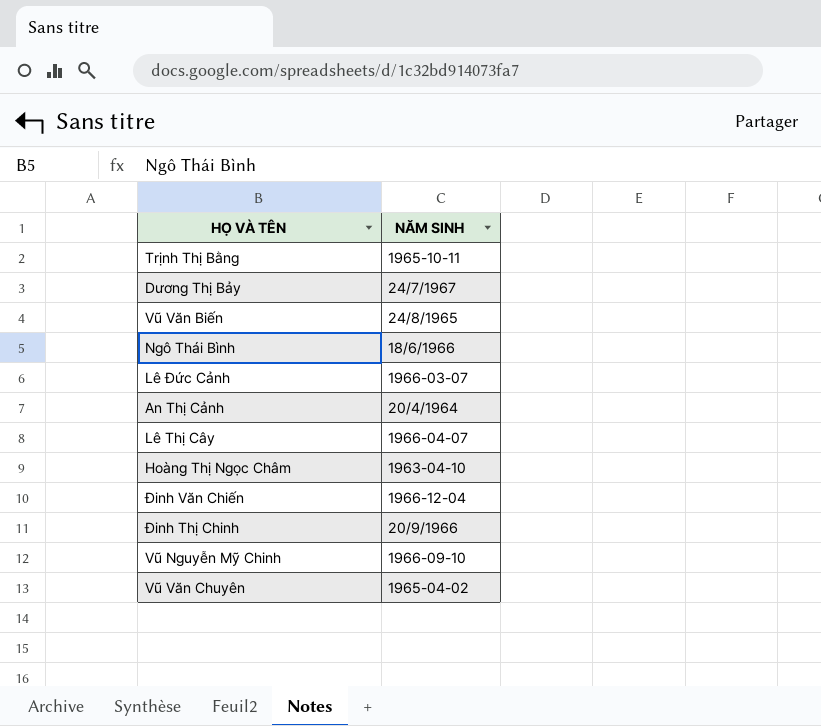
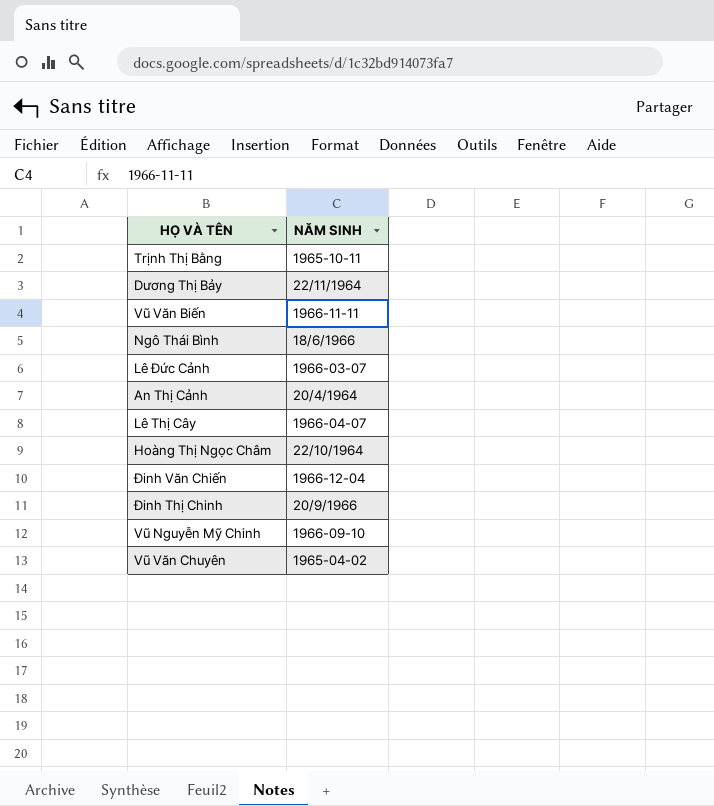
Dương Thị Bảy | NĂM SINH: 24/7/1967 -> 22/11/1964
Vũ Văn Biến | NĂM SINH: 24/8/1965 -> 1966-11-11
Hoàng Thị Ngọc Châm | NĂM SINH: 1963-04-10 -> 22/10/1964

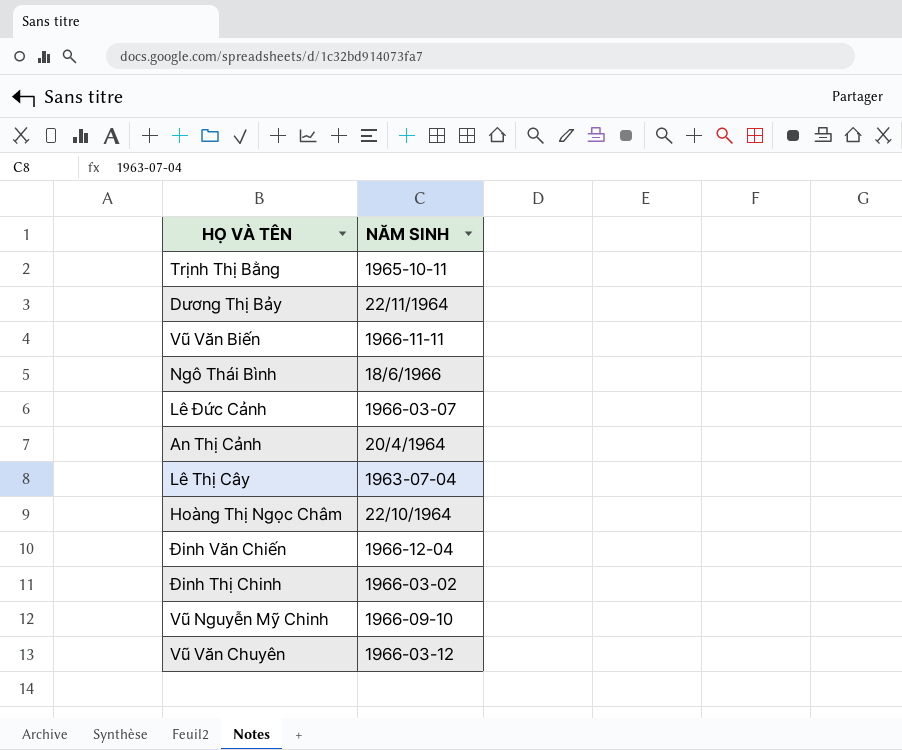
Lê Thị Cây | NĂM SINH: 1966-04-07 -> 1963-07-04
Đinh Thị Chinh | NĂM SINH: 20/9/1966 -> 1966-03-02
Vũ Văn Chuyên | NĂM SINH: 1965-04-02 -> 1966-03-12

